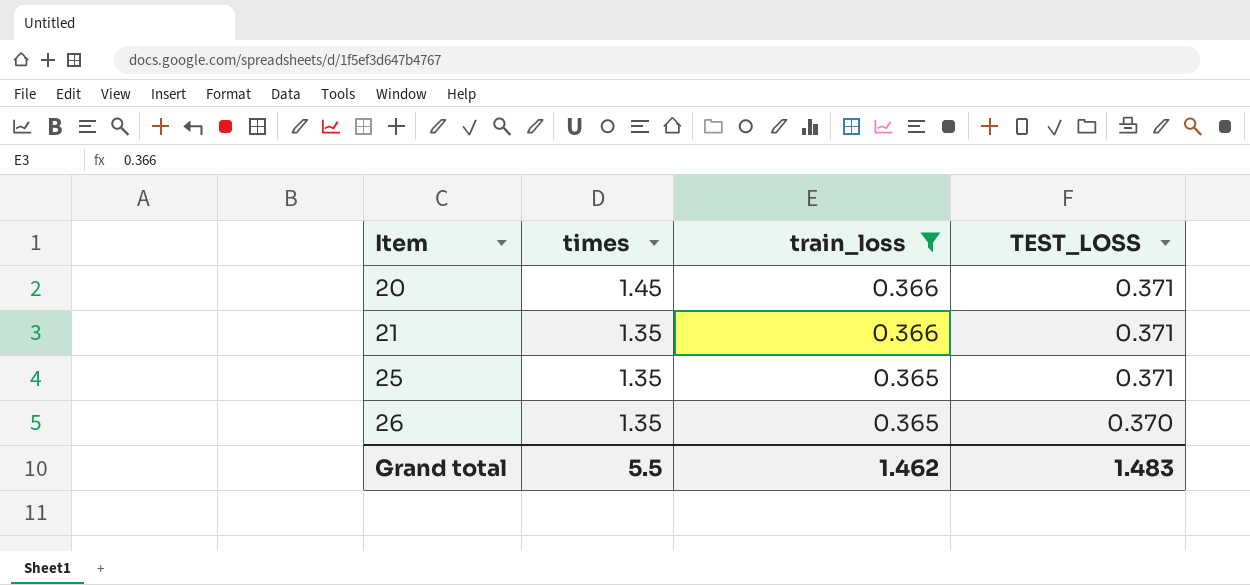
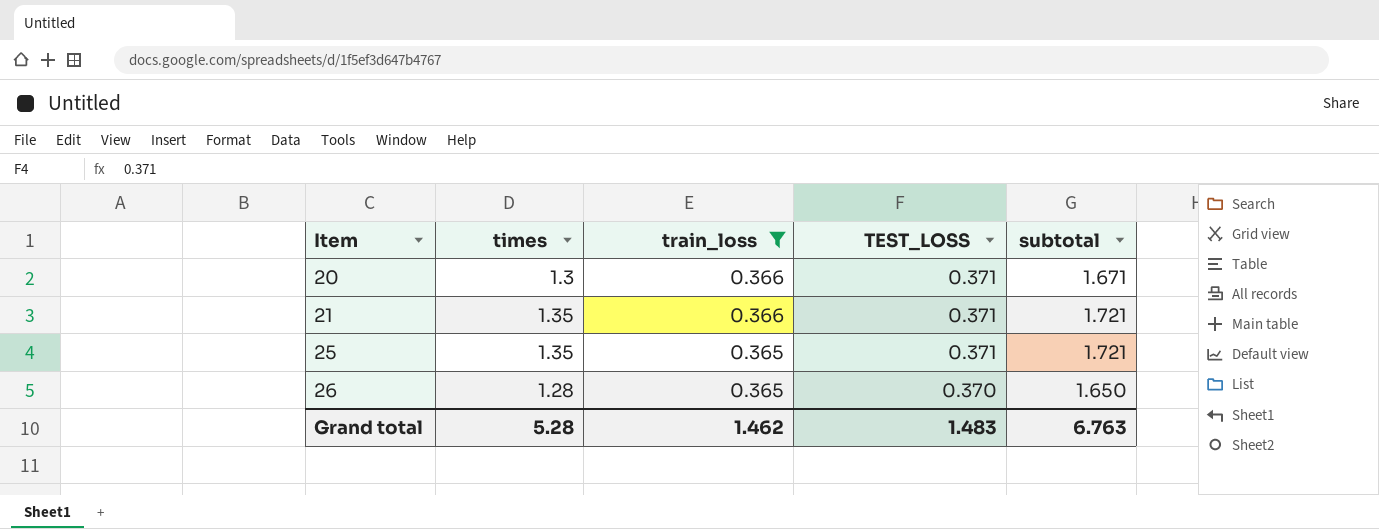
column subtotal | formula: none -> [times] + [TEST_LOSS]
20 | times: 1.45 -> 1.3
26 | times: 1.35 -> 1.28
Grand total | times: 5.5 -> 5.28

